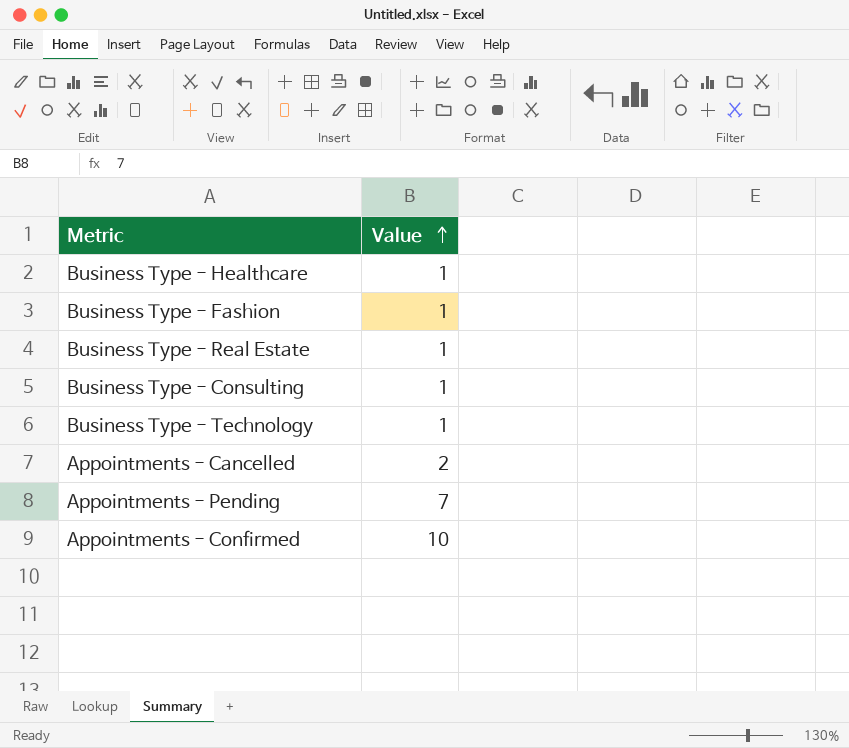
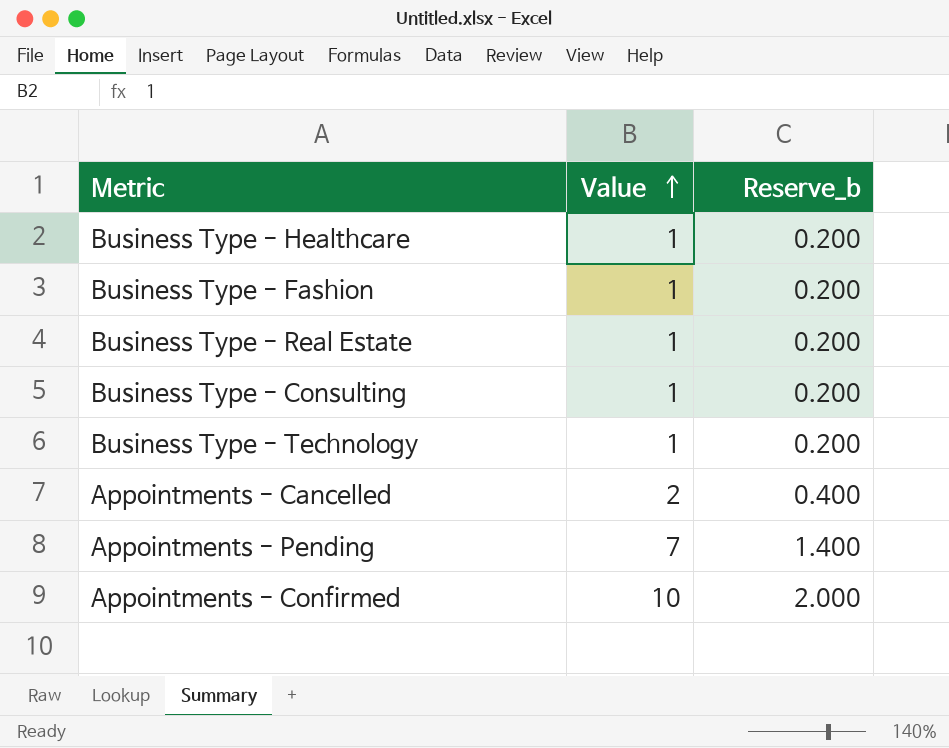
column Reserve_b | formula: none -> [Value] * 0.2

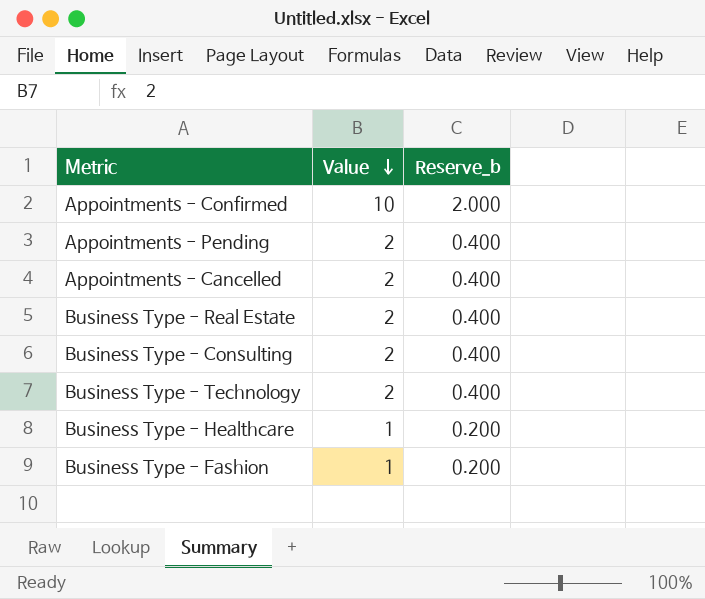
row order: Value ascending -> Value descending
Appointments - Pending | Value: 7 -> 2
Appointments - Pending | Reserve_b: 1.400 -> 0.400
Business Type - Real Estate | Value: 1 -> 2
Business Type - Real Estate | Reserve_b: 0.200 -> 0.400
Business Type - Consulting | Value: 1 -> 2
Business Type - Consulting | Reserve_b: 0.200 -> 0.400
Business Type - Technology | Value: 1 -> 2
Business Type - Technology | Reserve_b: 0.200 -> 0.400

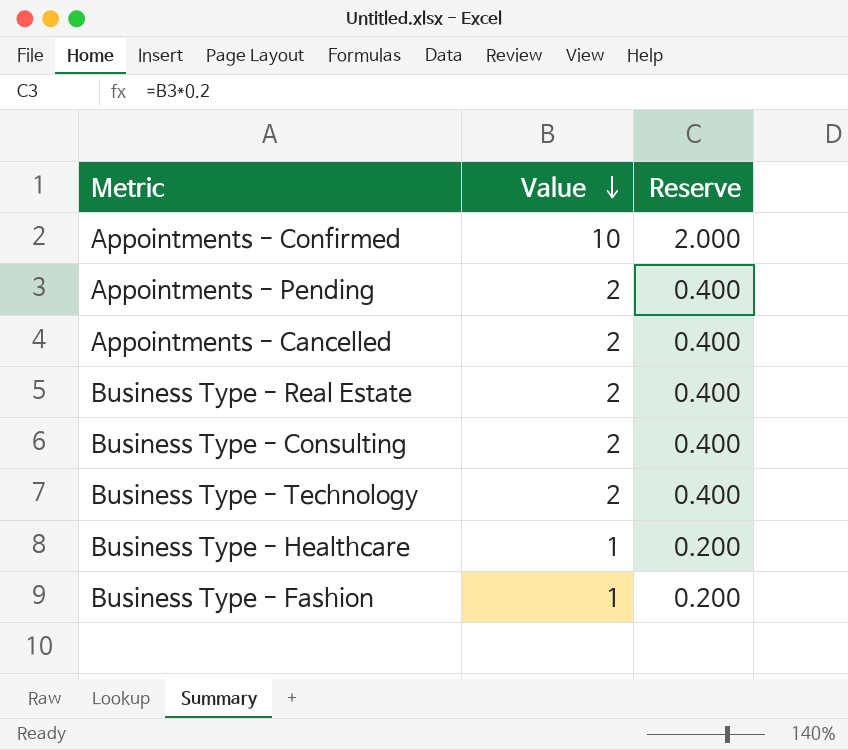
column name: Reserve_b -> Reserve

